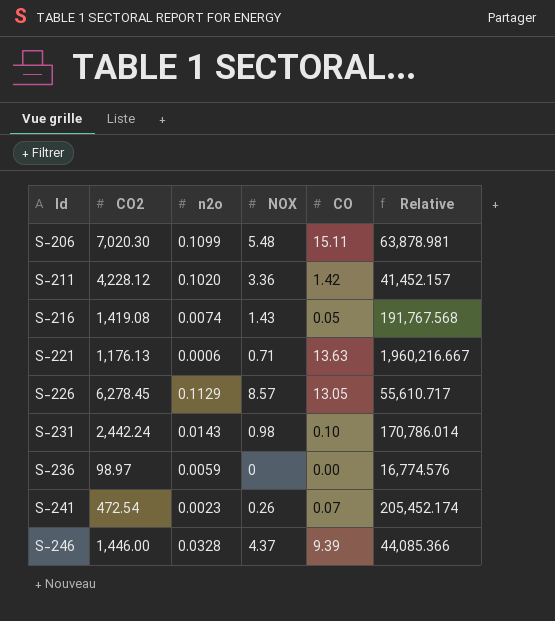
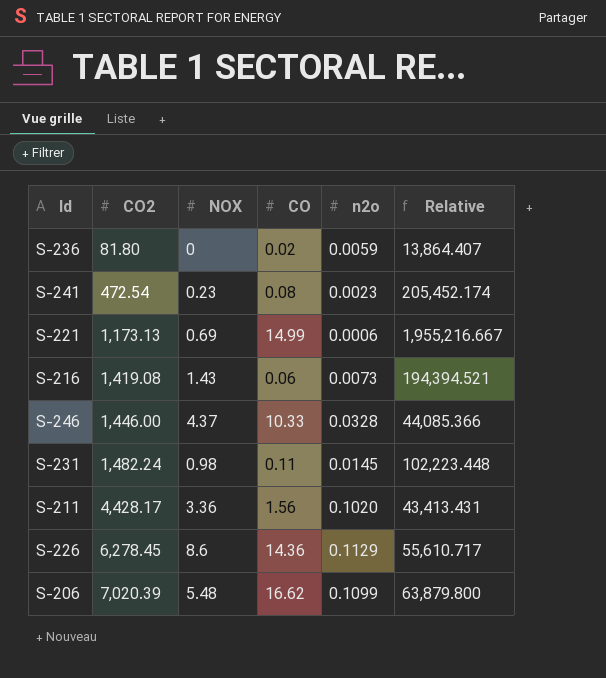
row order: Id ascending -> CO2 ascending
column n2o | position: 3 -> 5
S-236 | CO2: 98.97 -> 81.80
S-236 | CO: 0.00 -> 0.02
S-236 | Relative: 16,774.576 -> 13,864.407
S-241 | NOX: 0.26 -> 0.23
S-241 | CO: 0.07 -> 0.08
S-221 | CO2: 1,176.13 -> 1,173.13
S-221 | NOX: 0.71 -> 0.69
S-221 | CO: 13.63 -> 14.99
S-221 | Relative: 1,960,216.667 -> 1,955,216.667
S-216 | CO: 0.05 -> 0.06
S-216 | n2o: 0.0074 -> 0.0073
S-216 | Relative: 191,767.568 -> 194,394.521
S-246 | CO: 9.39 -> 10.33
S-231 | CO2: 2,442.24 -> 1,482.24
S-231 | CO: 0.10 -> 0.11
S-231 | n2o: 0.0143 -> 0.0145
S-231 | Relative: 170,786.014 -> 102,223.448
S-211 | CO2: 4,228.12 -> 4,428.17
S-211 | CO: 1.42 -> 1.56
S-211 | Relative: 41,452.157 -> 43,413.431
S-226 | NOX: 8.57 -> 8.6
S-226 | CO: 13.05 -> 14.36
S-206 | CO2: 7,020.30 -> 7,020.39
S-206 | CO: 15.11 -> 16.62
S-206 | Relative: 63,878.981 -> 63,879.800

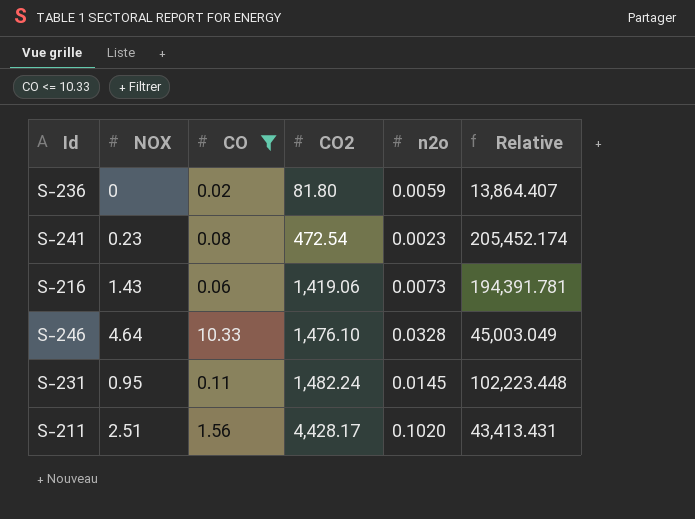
filter: none -> CO <= 10.33
column CO2 | position: 2 -> 4
S-216 | CO2: 1,419.08 -> 1,419.06
S-216 | Relative: 194,394.521 -> 194,391.781
S-246 | NOX: 4.37 -> 4.64
S-246 | CO2: 1,446.00 -> 1,476.10
S-246 | Relative: 44,085.366 -> 45,003.049
S-231 | NOX: 0.98 -> 0.95
S-211 | NOX: 3.36 -> 2.51

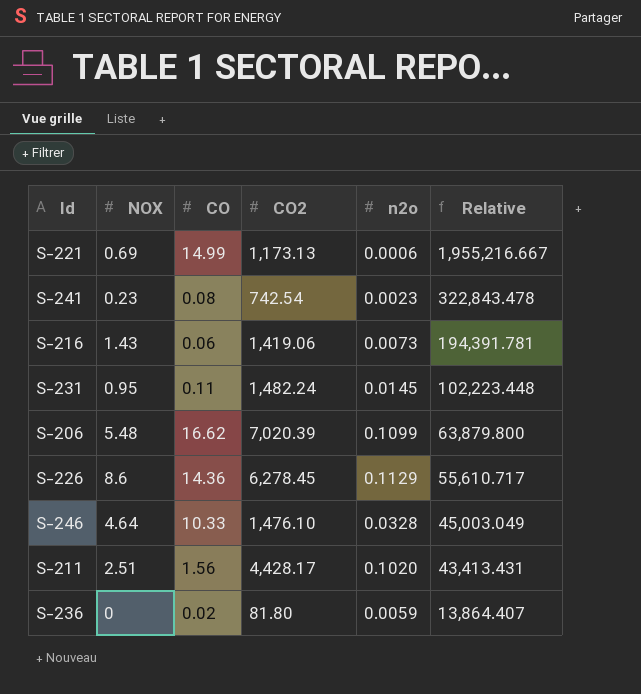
filter: CO <= 10.33 -> none
row order: CO2 ascending -> Relative descending
S-241 | CO2: 472.54 -> 742.54
S-241 | Relative: 205,452.174 -> 322,843.478

